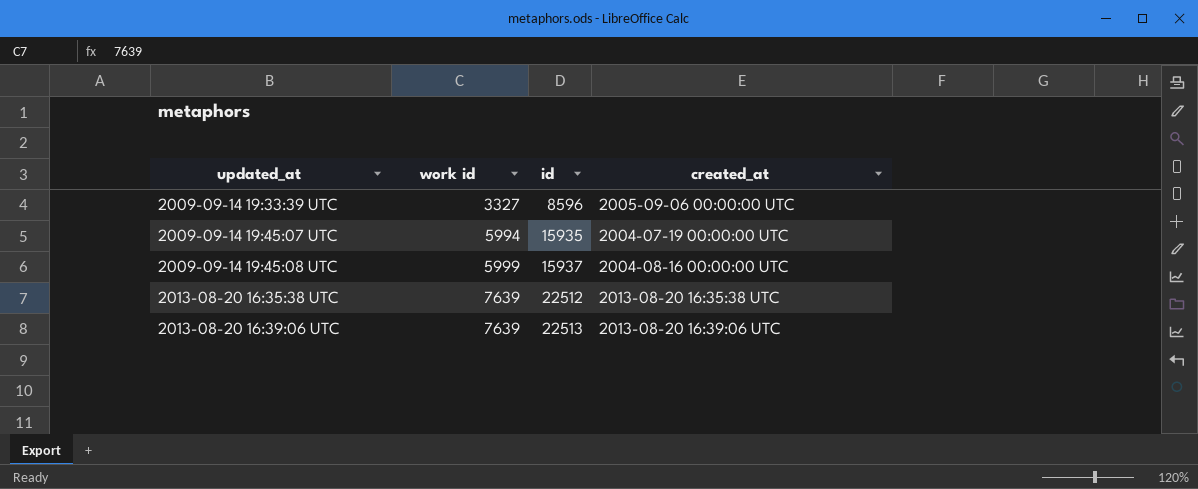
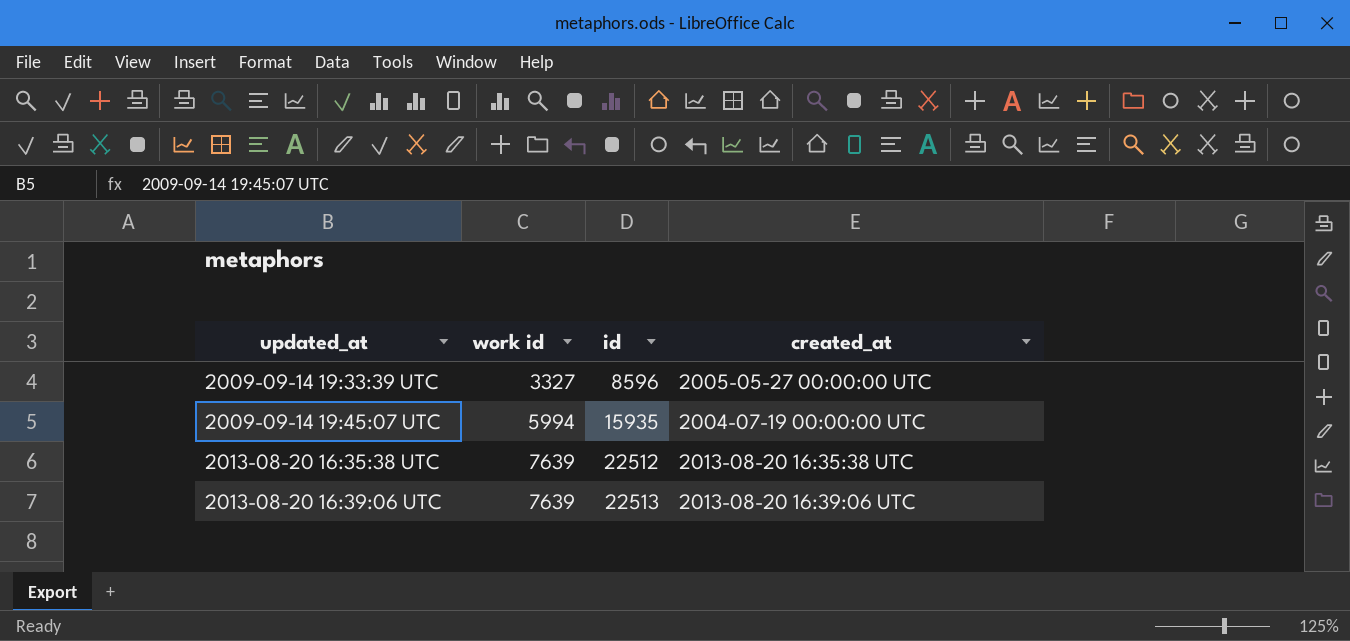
row 2009-09-14 19:45:08 UTC: 5999 | 15937 | 2004-08-16 00:00:00 UTC -> none
2009-09-14 19:33:39 UTC | created_at: 2005-09-06 00:00:00 UTC -> 2005-05-27 00:00:00 UTC

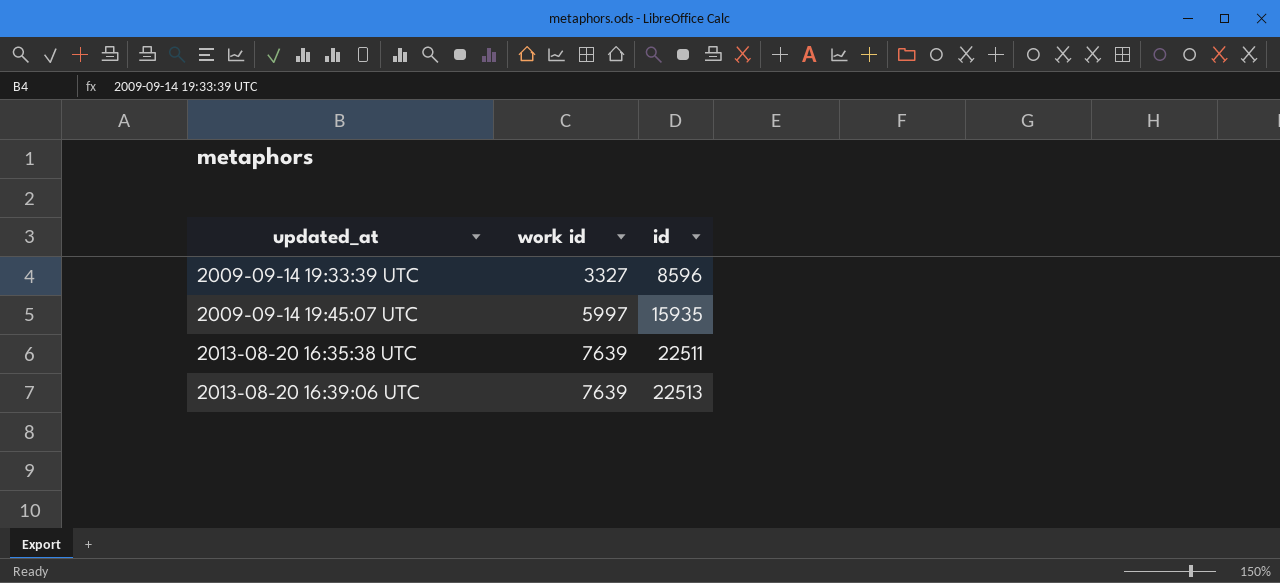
column created_at | position: 4 -> none
2009-09-14 19:45:07 UTC | work id: 5994 -> 5997
2013-08-20 16:35:38 UTC | id: 22512 -> 22511

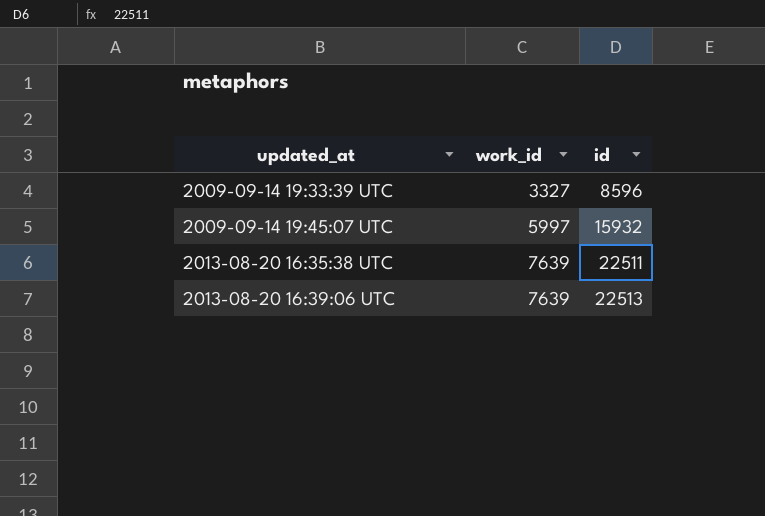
column name: work id -> work_id
2009-09-14 19:45:07 UTC | id: 15935 -> 15932

